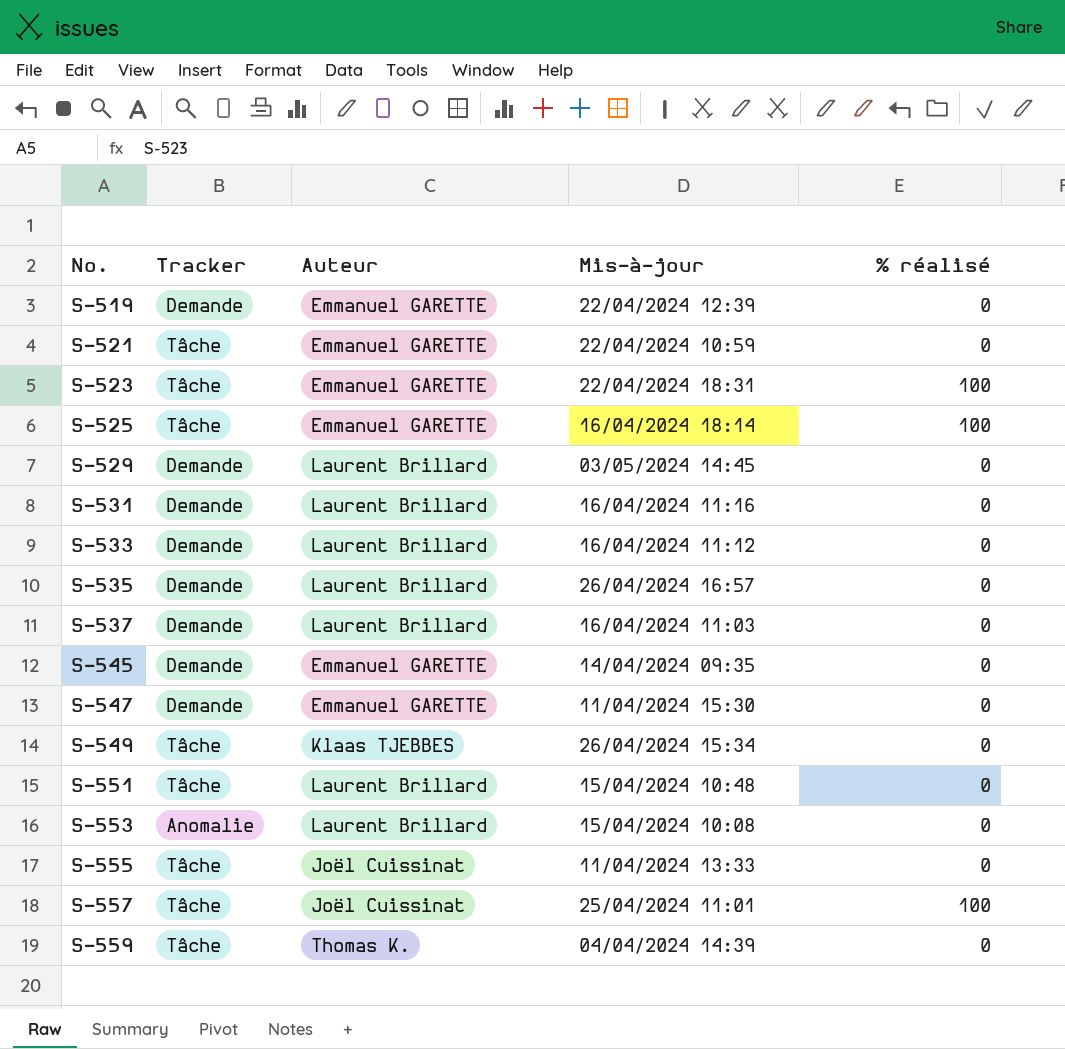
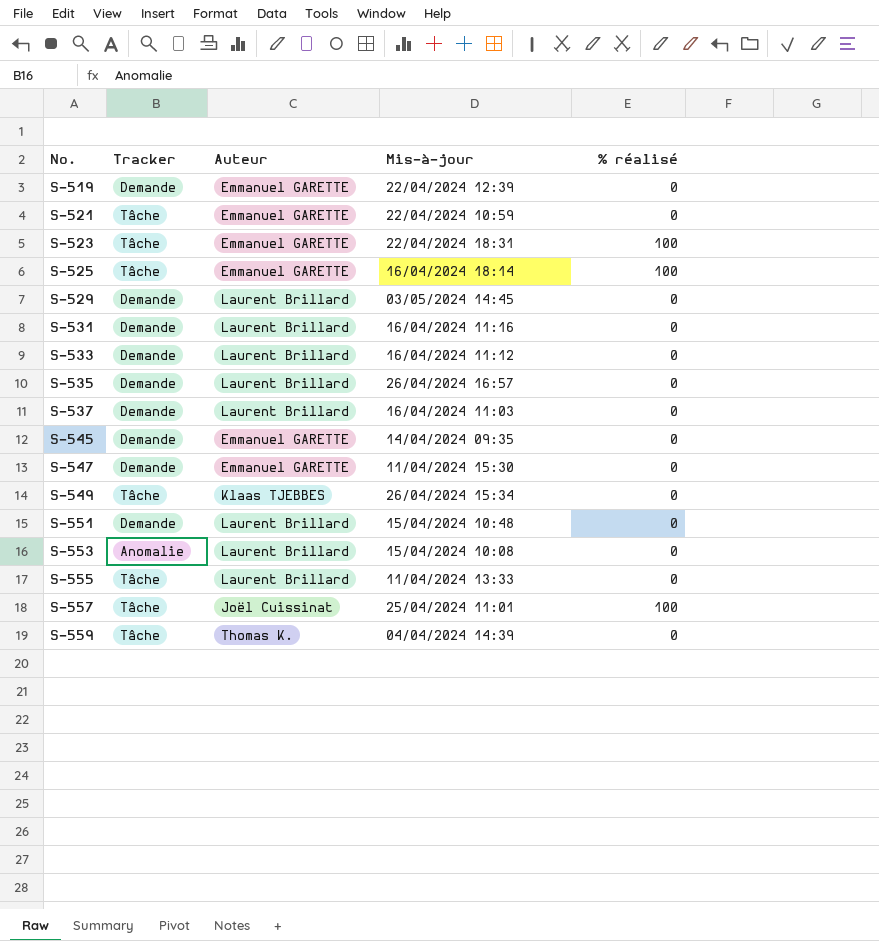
S-551 | Tracker: Tâche -> Demande
S-555 | Auteur: Joël Cuissinat -> Laurent Brillard

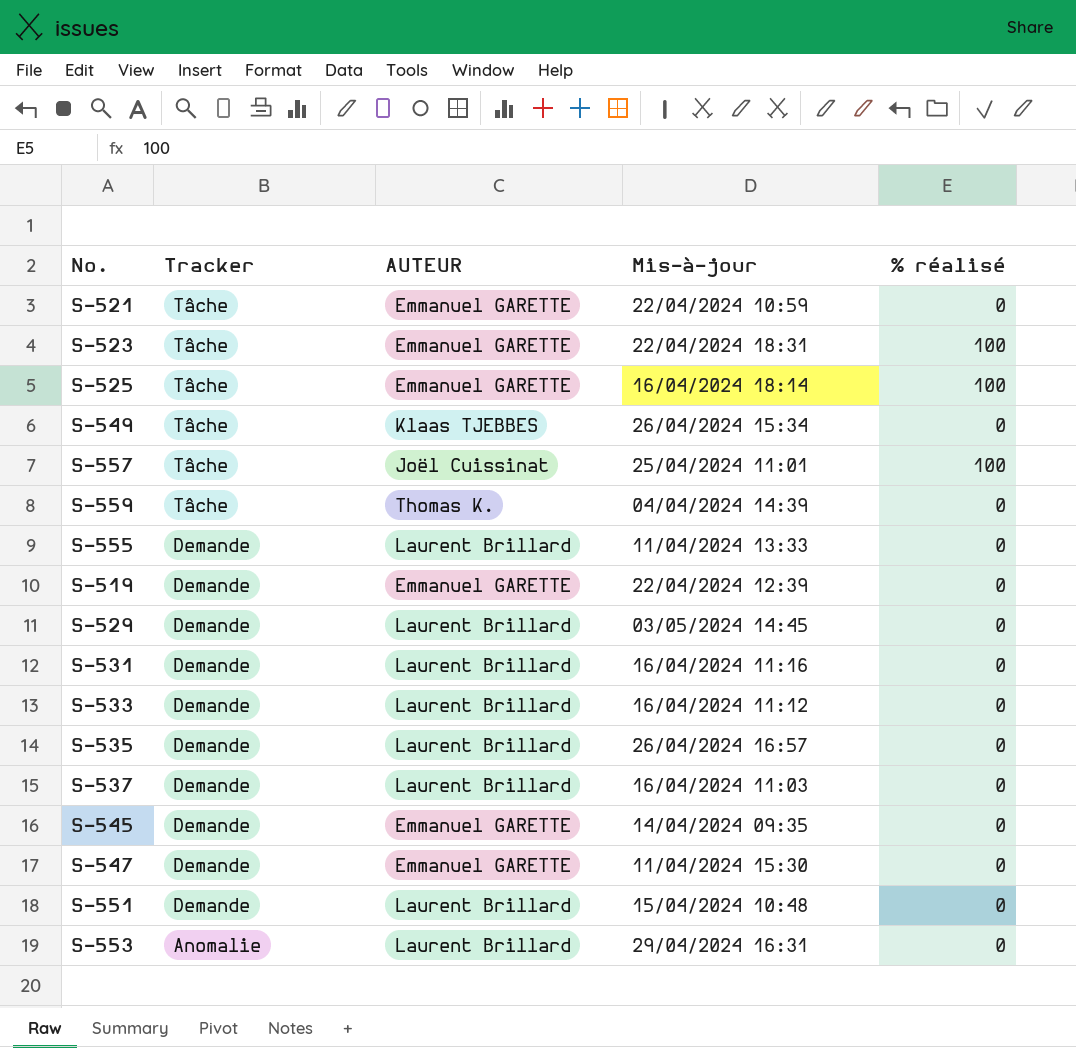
row order: No. ascending -> Tracker descending
column name: Auteur -> AUTEUR
S-555 | Tracker: Tâche -> Demande
S-553 | Mis-à-jour: 15/04/2024 10:08 -> 29/04/2024 16:31

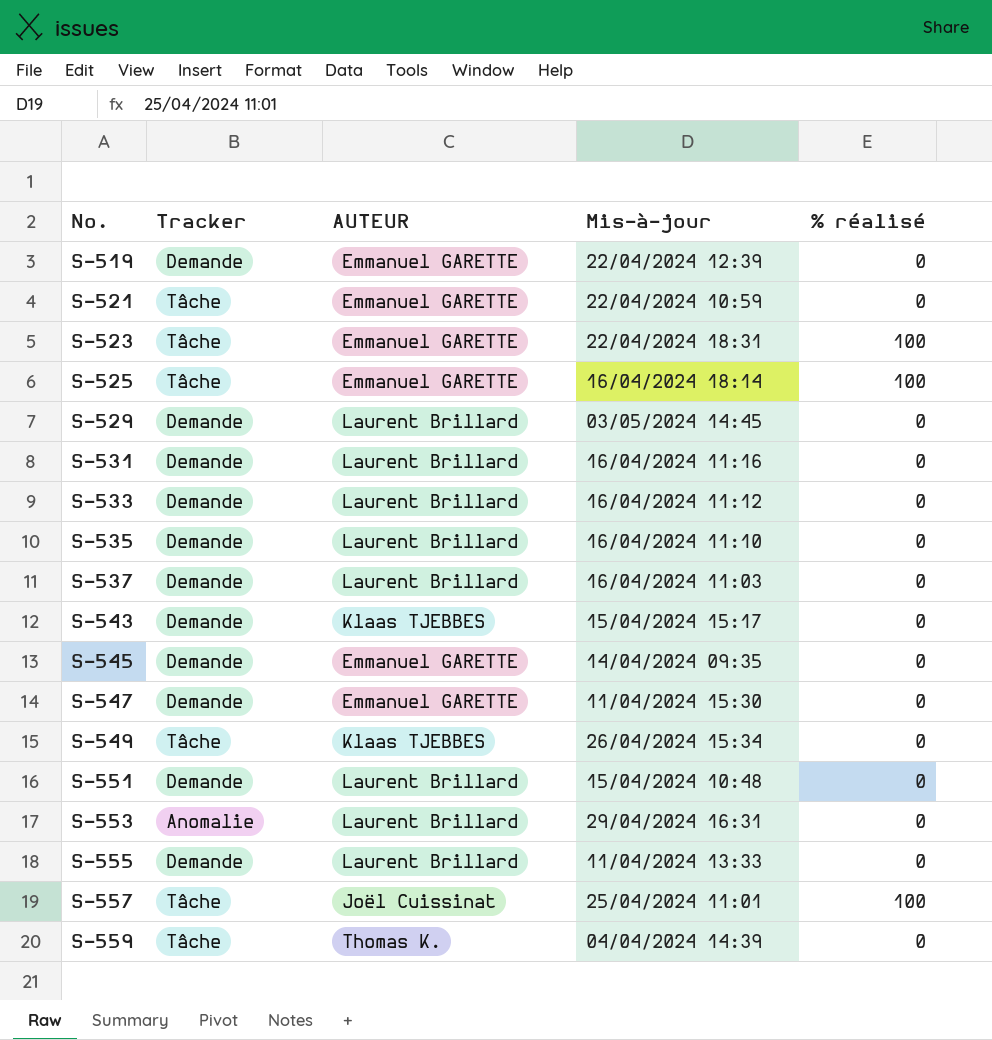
row order: Tracker descending -> No. ascending
S-535 | Mis-à-jour: 26/04/2024 16:57 -> 16/04/2024 11:10
row S-543: none -> Demande | Klaas TJEBBES | 15/04/2024 15:17 | 0

